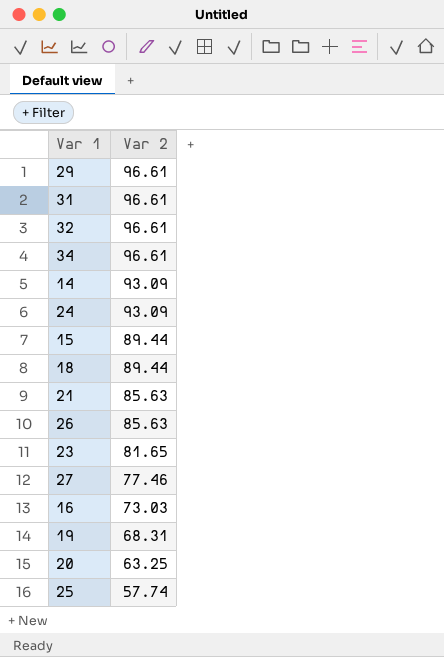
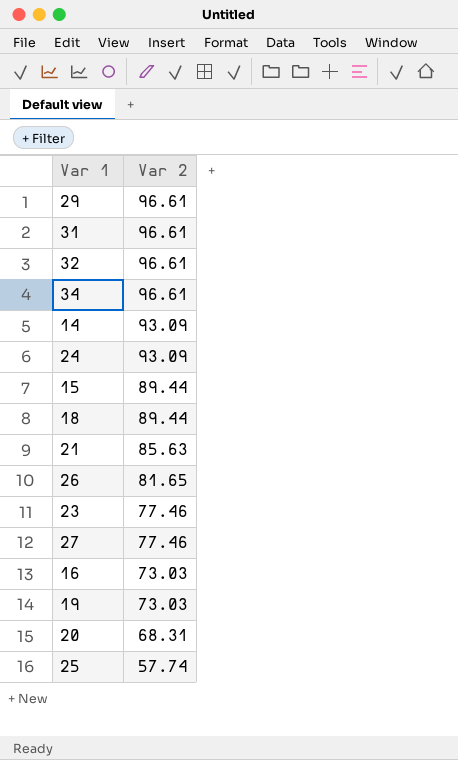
26 | Var 2: 85.63 -> 81.65
23 | Var 2: 81.65 -> 77.46
19 | Var 2: 68.31 -> 73.03
20 | Var 2: 63.25 -> 68.31

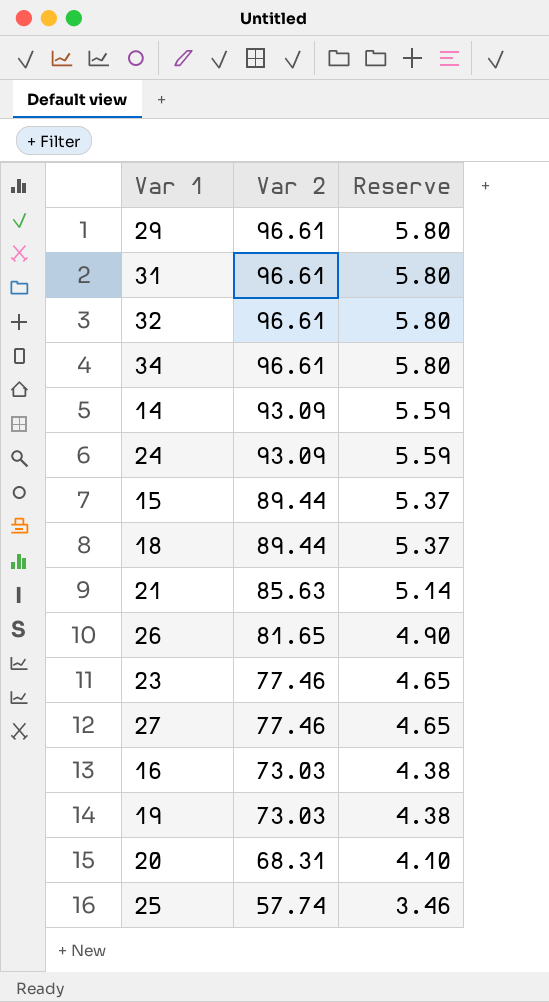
column Reserve | formula: none -> [Var 2] * 0.06

